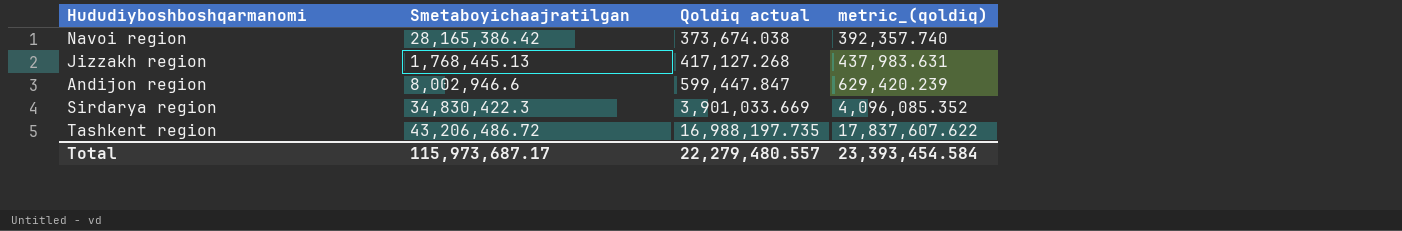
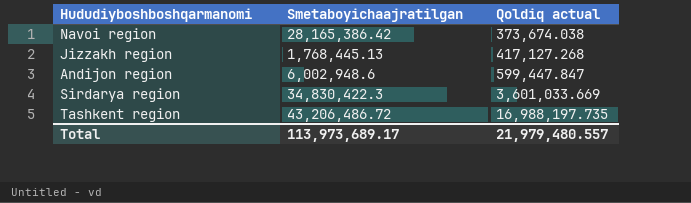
column metric_(qoldiq) | formula: [Qoldiq actual] * 1.05 -> none
Andijon region | Smetaboyichaajratilgan: 8,002,946.6 -> 6,002,948.6
Sirdarya region | Qoldiq actual: 3,901,033.669 -> 3,601,033.669
Total | Smetaboyichaajratilgan: 115,973,687.17 -> 113,973,689.17
Total | Qoldiq actual: 22,279,480.557 -> 21,979,480.557

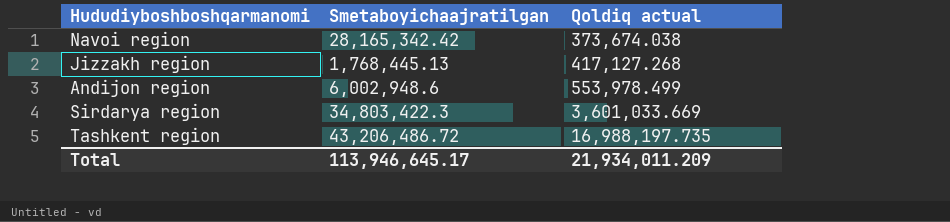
Navoi region | Smetaboyichaajratilgan: 28,165,386.42 -> 28,165,342.42
Andijon region | Qoldiq actual: 599,447.847 -> 553,978.499
Sirdarya region | Smetaboyichaajratilgan: 34,830,422.3 -> 34,803,422.3
Total | Smetaboyichaajratilgan: 113,973,689.17 -> 113,946,645.17
Total | Qoldiq actual: 21,979,480.557 -> 21,934,011.209

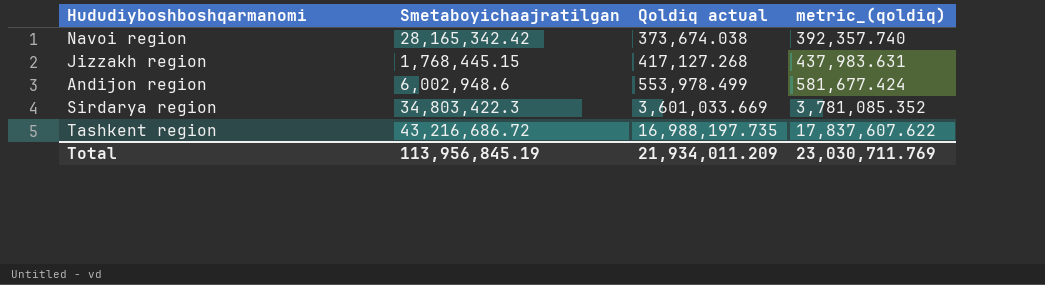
column metric_(qoldiq) | formula: none -> [Qoldiq actual] * 1.05
Jizzakh region | Smetaboyichaajratilgan: 1,768,445.13 -> 1,768,445.15
Tashkent region | Smetaboyichaajratilgan: 43,206,486.72 -> 43,216,686.72
Total | Smetaboyichaajratilgan: 113,946,645.17 -> 113,956,845.19

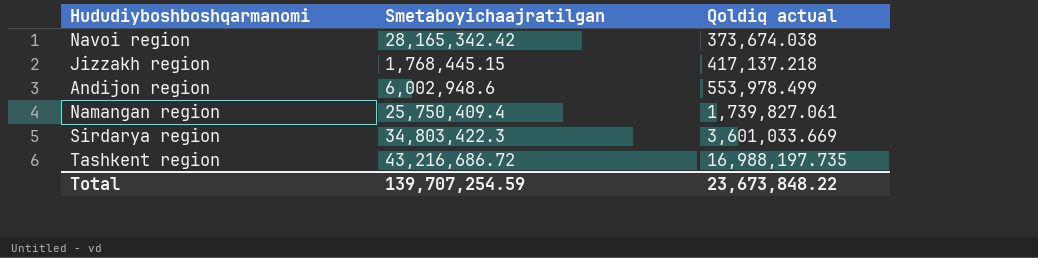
column metric_(qoldiq) | formula: [Qoldiq actual] * 1.05 -> none
Jizzakh region | Qoldiq actual: 417,127.268 -> 417,137.218
row Namangan region: none -> 25,750,409.4 | 1,739,827.061
Total | Smetaboyichaajratilgan: 113,956,845.19 -> 139,707,254.59
Total | Qoldiq actual: 21,934,011.209 -> 23,673,848.22

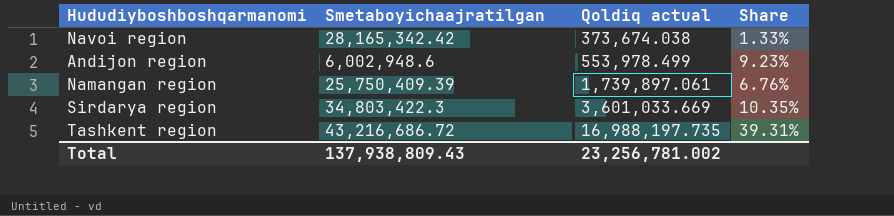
column Share | formula: none -> [Qoldiq actual] / [Smetaboyichaajratilgan]
row Jizzakh region: 1,768,445.15 | 417,137.218 -> none
Namangan region | Smetaboyichaajratilgan: 25,750,409.4 -> 25,750,409.39
Namangan region | Qoldiq actual: 1,739,827.061 -> 1,739,897.061
Total | Smetaboyichaajratilgan: 139,707,254.59 -> 137,938,809.43
Total | Qoldiq actual: 23,673,848.22 -> 23,256,781.002

